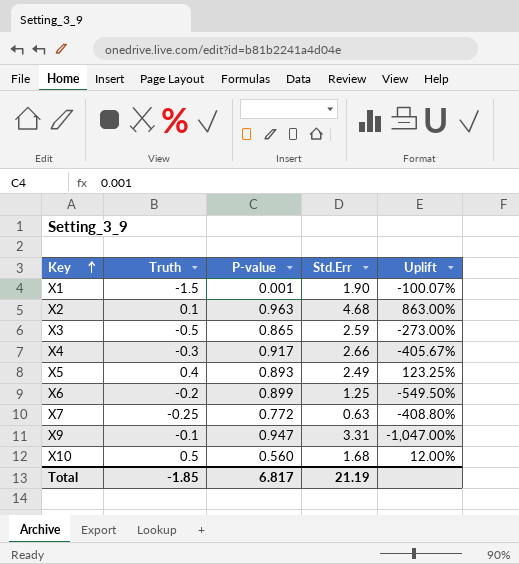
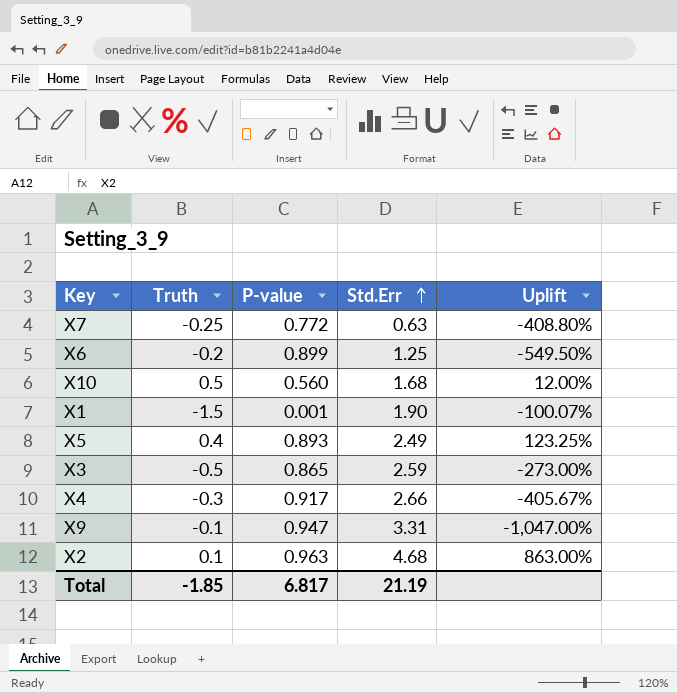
row order: Key ascending -> Std.Err ascending

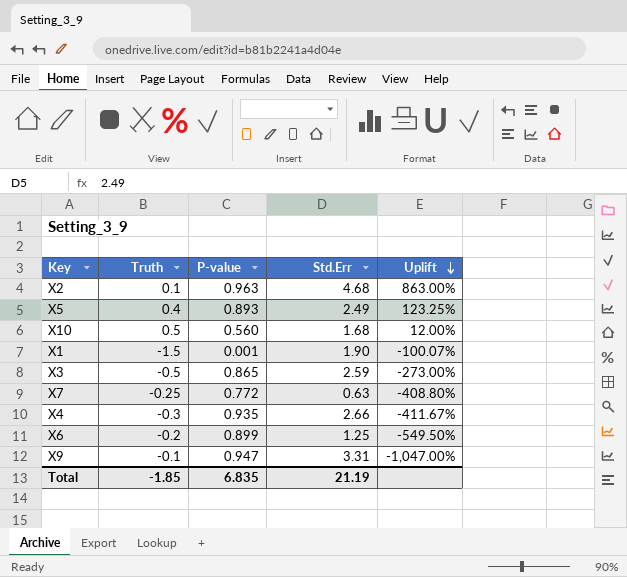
row order: Std.Err ascending -> Uplift descending
X4 | P-value: 0.917 -> 0.935
X4 | Uplift: -405.67% -> -411.67%
Total | P-value: 6.817 -> 6.835

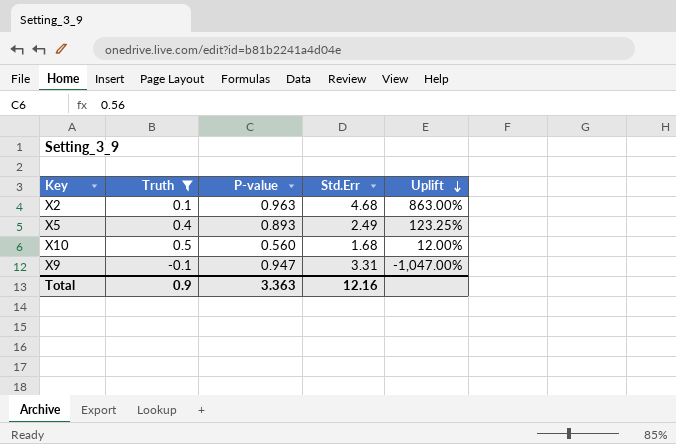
filter: none -> Truth >= -0.1
Total | Truth: -1.85 -> 0.9
Total | P-value: 6.835 -> 3.363
Total | Std.Err: 21.19 -> 12.16

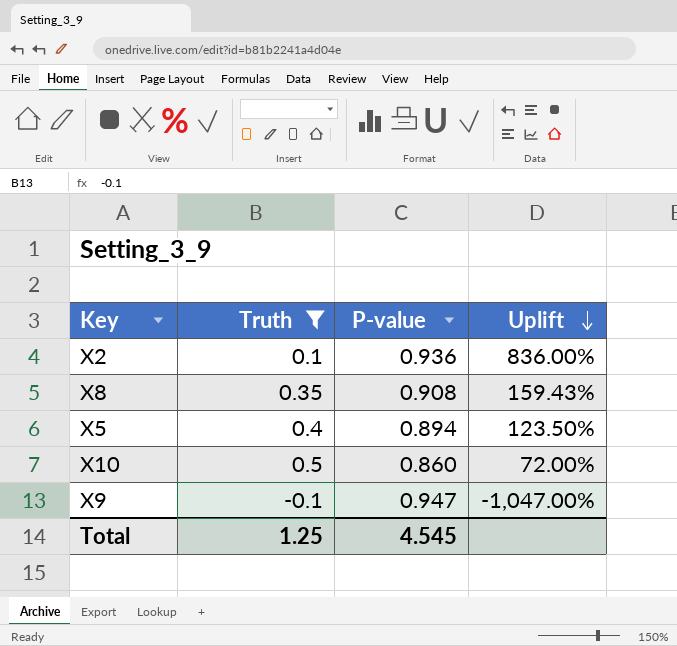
column Std.Err | position: 4 -> none
X2 | P-value: 0.963 -> 0.936
X2 | Uplift: 863.00% -> 836.00%
row X8: none -> 0.35 | 0.908 | 159.43%
X5 | P-value: 0.893 -> 0.894
X5 | Uplift: 123.25% -> 123.50%
X10 | P-value: 0.560 -> 0.860
X10 | Uplift: 12.00% -> 72.00%
Total | Truth: 0.9 -> 1.25
Total | P-value: 3.363 -> 4.545

